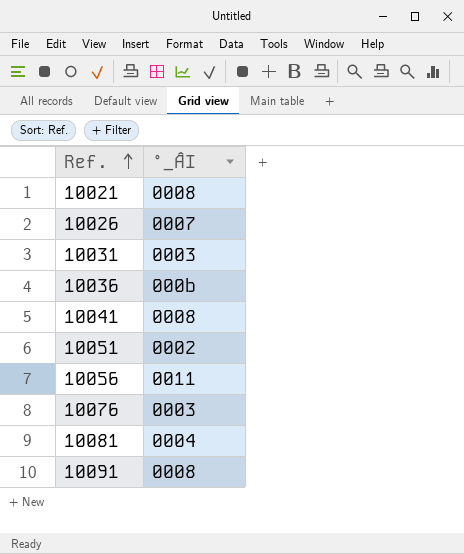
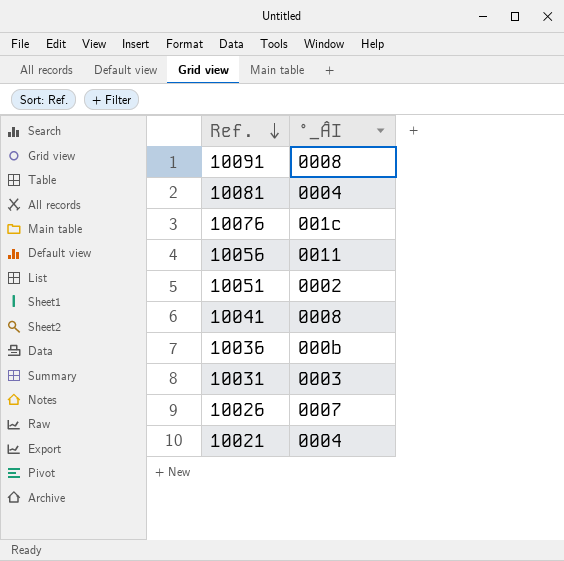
row order: Ref. ascending -> Ref. descending
10076 | °_ÂI: 0003 -> 001c
10021 | °_ÂI: 0008 -> 0004

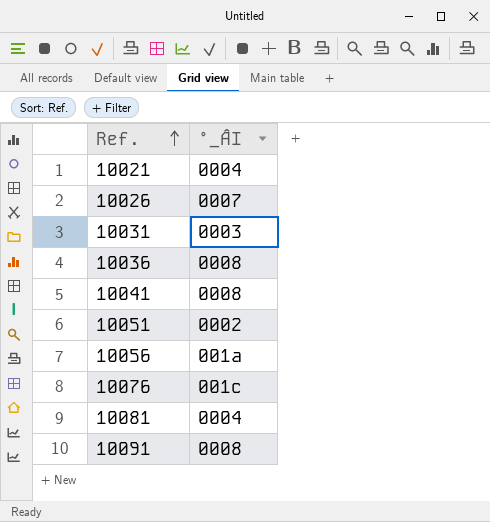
row order: Ref. descending -> Ref. ascending
10036 | °_ÂI: 000b -> 0008
10056 | °_ÂI: 0011 -> 001a

